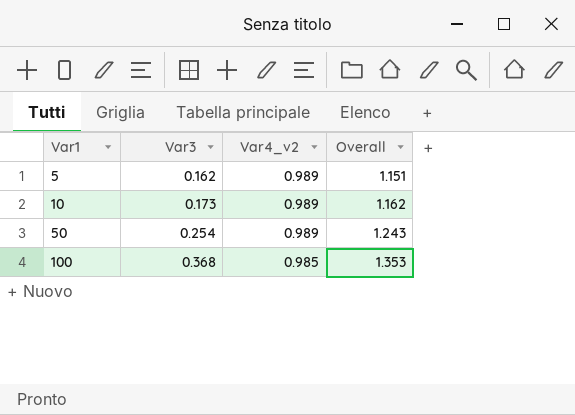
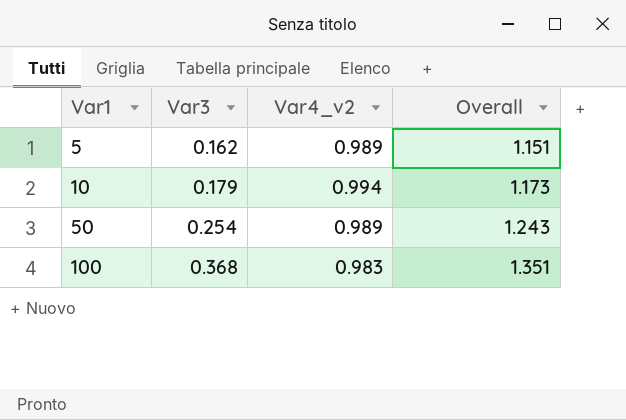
10 | Var3: 0.173 -> 0.179
10 | Var4_v2: 0.989 -> 0.994
10 | Overall: 1.162 -> 1.173
100 | Var4_v2: 0.985 -> 0.983
100 | Overall: 1.353 -> 1.351

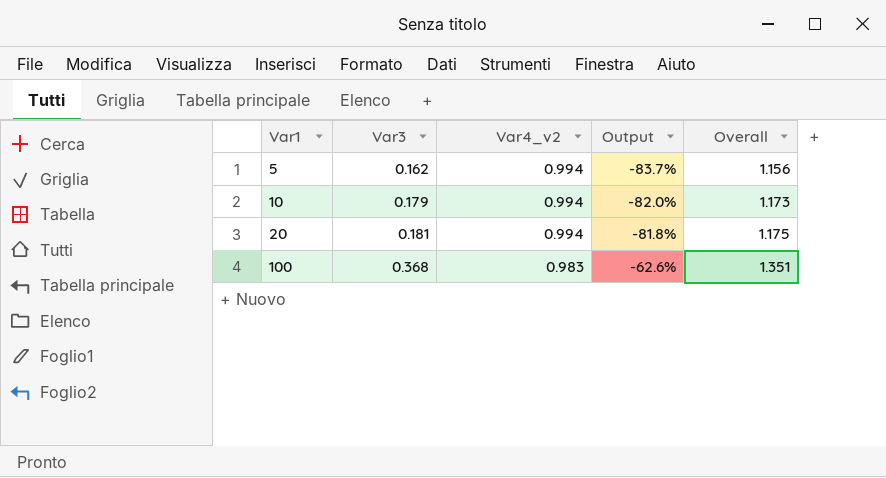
column Output | formula: none -> ([Var3] - [Var4_v2]) / [Var4_v2]
row 50: 0.254 | 0.989 | 1.243 -> none
5 | Var4_v2: 0.989 -> 0.994
5 | Overall: 1.151 -> 1.156
row 20: none -> 0.181 | 0.994 | -81.8% | 1.175

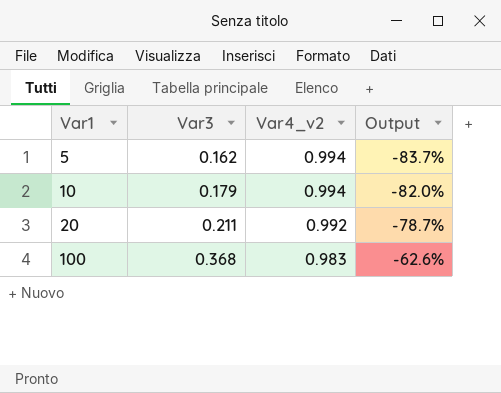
column Overall | formula: [Var3] + [Var4_v2] -> none
20 | Var3: 0.181 -> 0.211
20 | Var4_v2: 0.994 -> 0.992
20 | Output: -81.8% -> -78.7%

